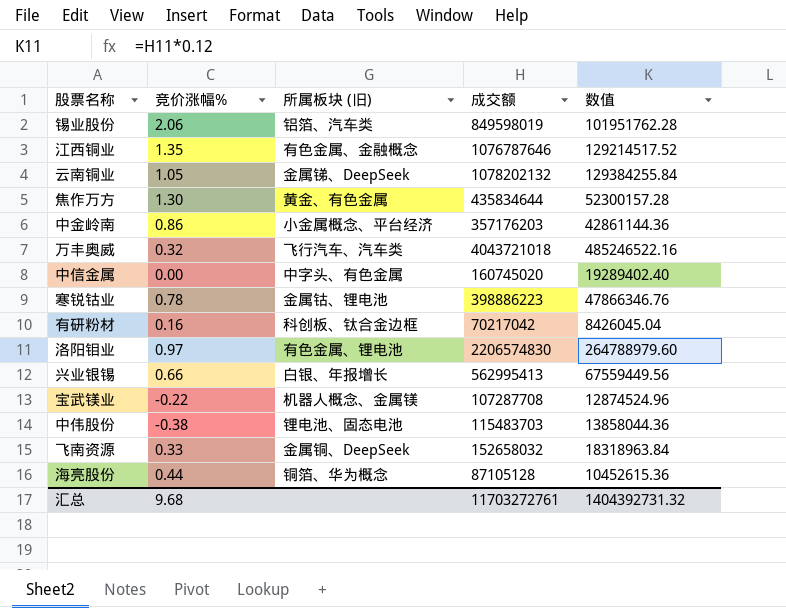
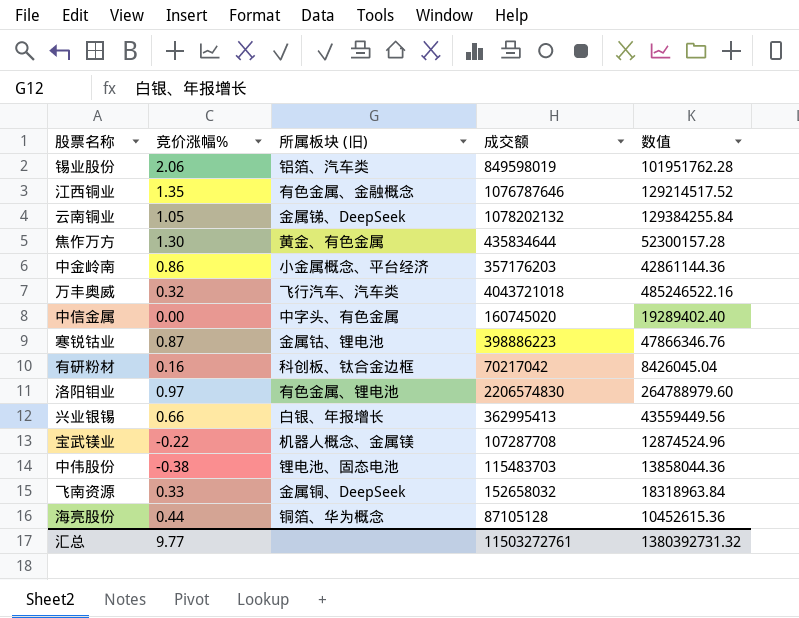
寒锐钴业 | 竞价涨幅%: 0.78 -> 0.87
兴业银锡 | 成交额: 562995413 -> 362995413
兴业银锡 | 数值: 67559449.56 -> 43559449.56
汇总 | 竞价涨幅%: 9.68 -> 9.77
汇总 | 成交额: 11703272761 -> 11503272761
汇总 | 数值: 1404392731.32 -> 1380392731.32

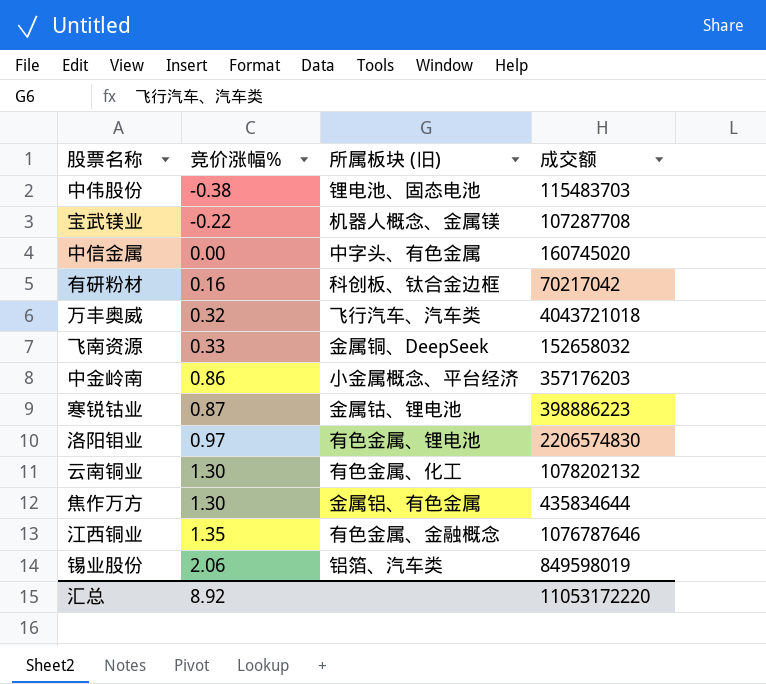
row order: none -> 竞价涨幅% ascending
column 数值 | formula: [成交额] * 0.12 -> none
row 兴业银锡: 0.66 | 白银、年报增长 | 362995413 | 43559449.56 -> none
row 海亮股份: 0.44 | 铜箔、华为概念 | 87105128 | 10452615.36 -> none
云南铜业 | 竞价涨幅%: 1.05 -> 1.30
云南铜业 | 所属板块 (旧): 金属锑、DeepSeek -> 有色金属、化工
焦作万方 | 所属板块 (旧): 黄金、有色金属 -> 金属铝、有色金属
汇总 | 竞价涨幅%: 9.77 -> 8.92
汇总 | 成交额: 11503272761 -> 11053172220

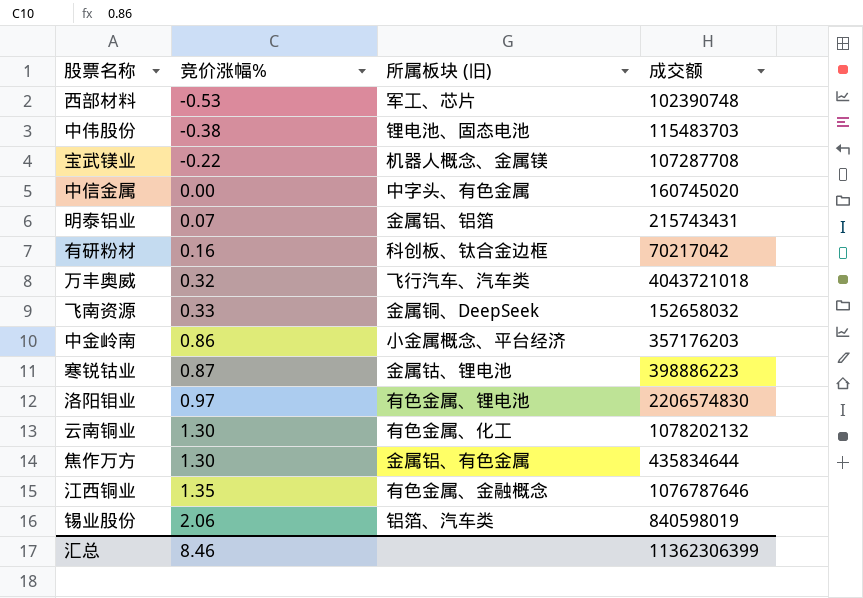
row 西部材料: none -> -0.53 | 军工、芯片 | 102390748
row 明泰铝业: none -> 0.07 | 金属铝、铝箔 | 215743431
锡业股份 | 成交额: 849598019 -> 840598019
汇总 | 竞价涨幅%: 8.92 -> 8.46
汇总 | 成交额: 11053172220 -> 11362306399

